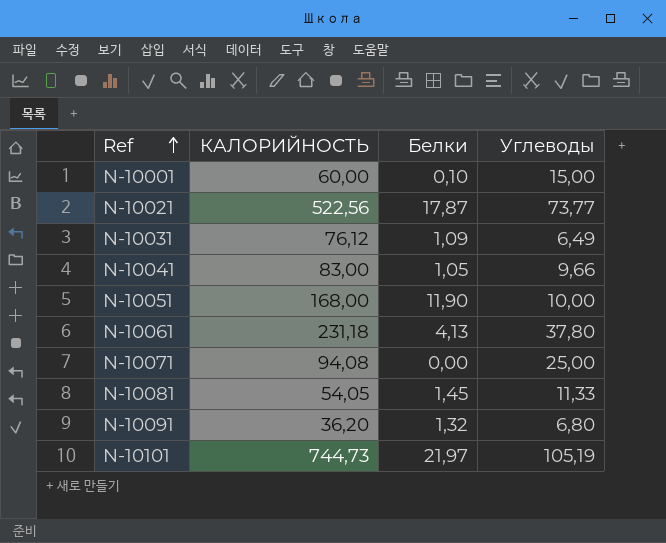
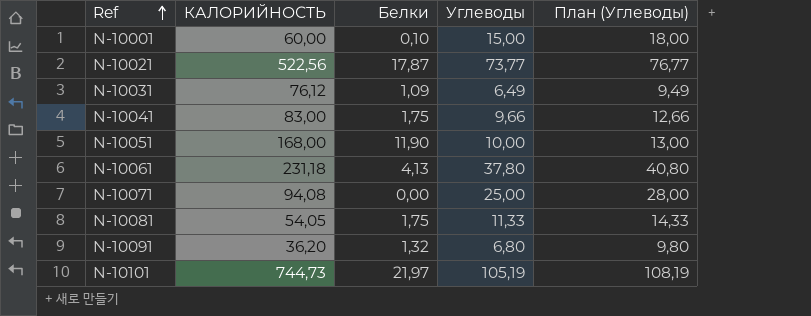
column План (Углеводы) | formula: none -> [Углеводы] + 3
N-10041 | Белки: 1,05 -> 1,75
N-10081 | Белки: 1,45 -> 1,75

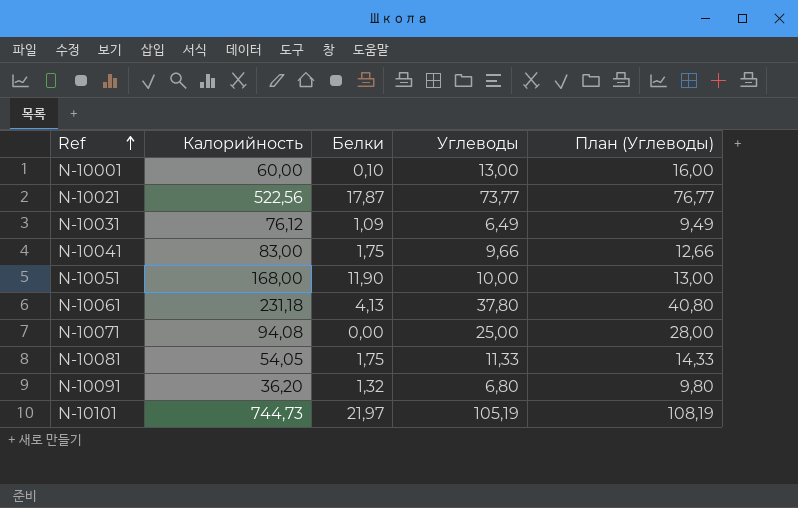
column name: КАЛОРИЙНОСТЬ -> Калорийность
N-10001 | Углеводы: 15,00 -> 13,00
N-10001 | План (Углеводы): 18,00 -> 16,00

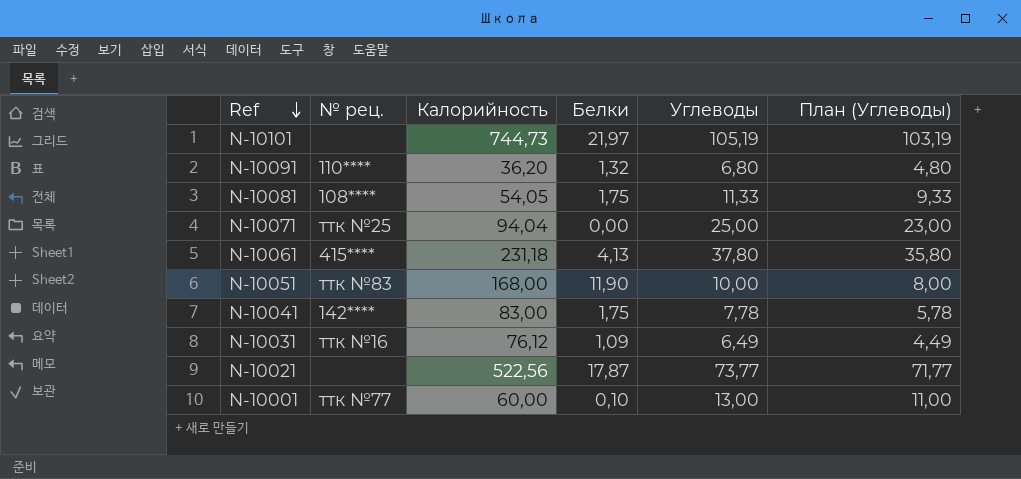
row order: Ref ascending -> Ref descending
column № рец. | position: none -> 2
column План (Углеводы) | formula: [Углеводы] + 3 -> [Углеводы] - 2
N-10071 | Калорийность: 94,08 -> 94,04
N-10041 | Углеводы: 9,66 -> 7,78

